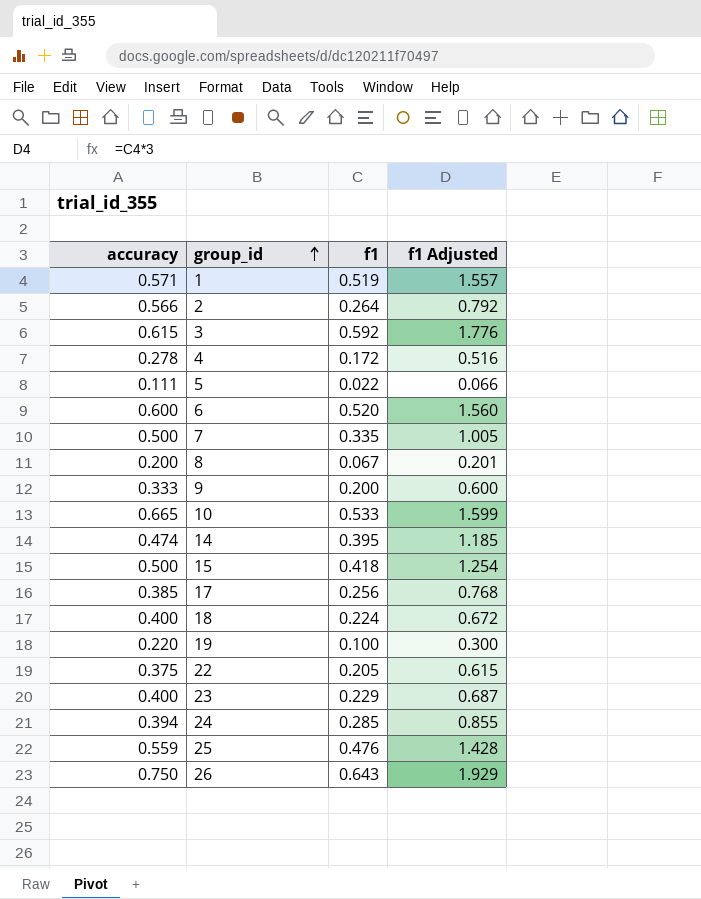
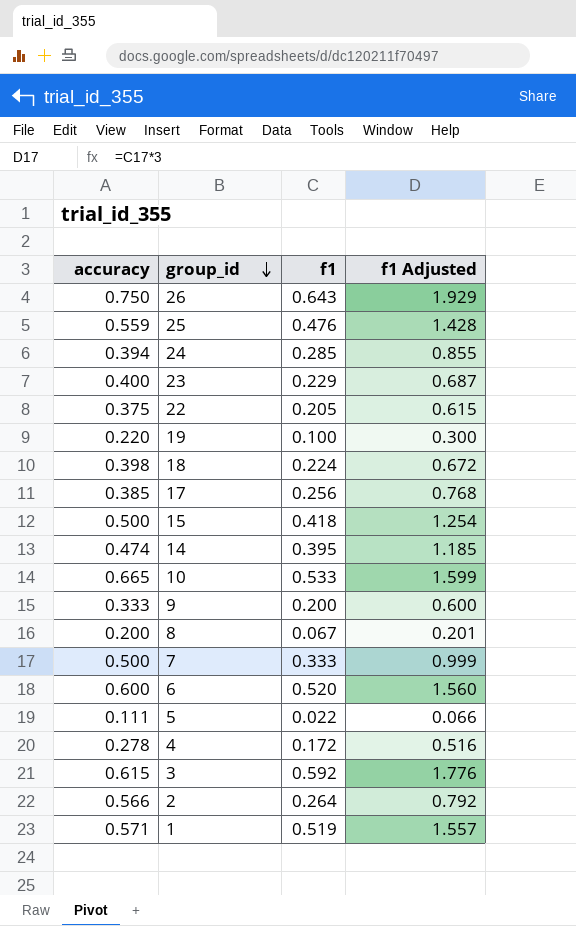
row order: group_id ascending -> group_id descending
18 | accuracy: 0.400 -> 0.398
7 | f1: 0.335 -> 0.333
7 | f1 Adjusted: 1.005 -> 0.999

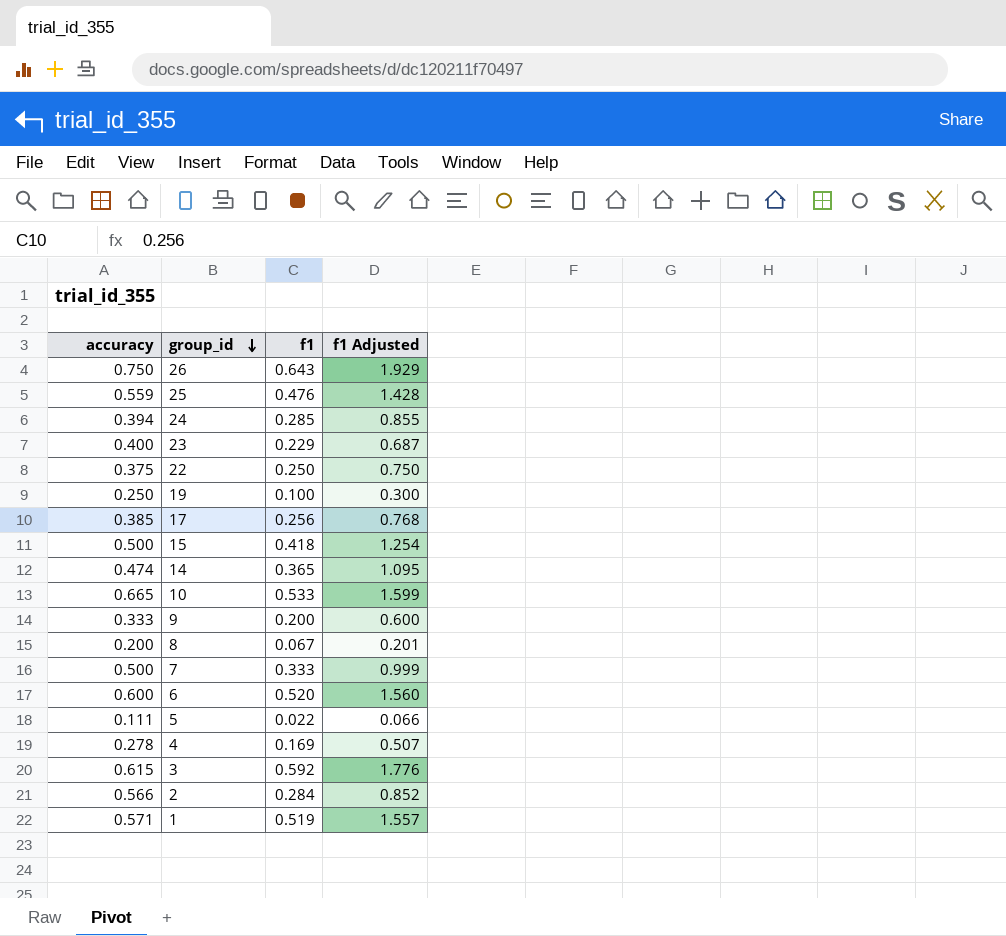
row 18: 0.398 | 0.224 | 0.672 -> none
22 | f1: 0.205 -> 0.250
22 | f1 Adjusted: 0.615 -> 0.750
19 | accuracy: 0.220 -> 0.250
14 | f1: 0.395 -> 0.365
14 | f1 Adjusted: 1.185 -> 1.095
4 | f1: 0.172 -> 0.169
4 | f1 Adjusted: 0.516 -> 0.507
2 | f1: 0.264 -> 0.284
2 | f1 Adjusted: 0.792 -> 0.852

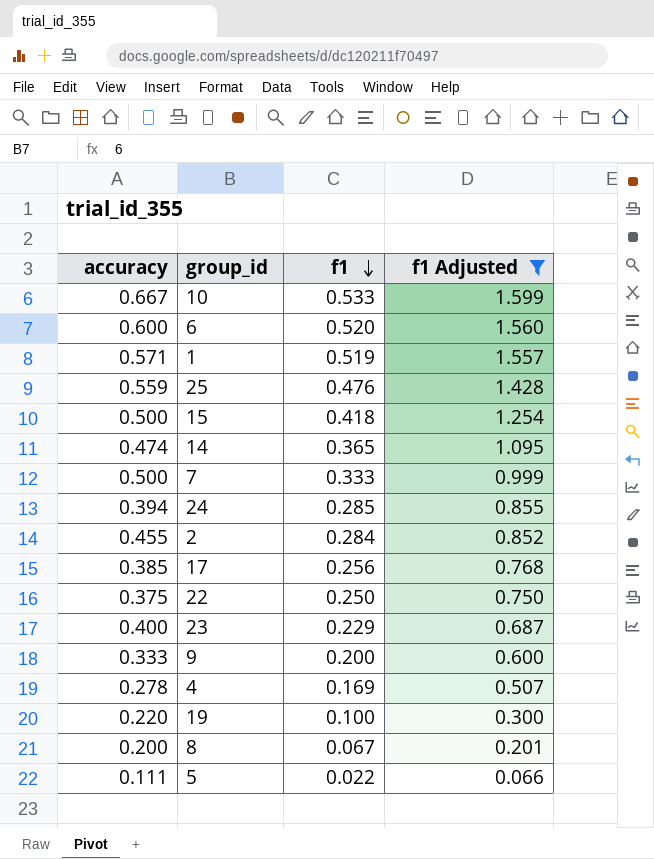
filter: none -> f1 Adjusted <= 1.599
row order: group_id descending -> f1 descending
10 | accuracy: 0.665 -> 0.667
2 | accuracy: 0.566 -> 0.455
19 | accuracy: 0.250 -> 0.220

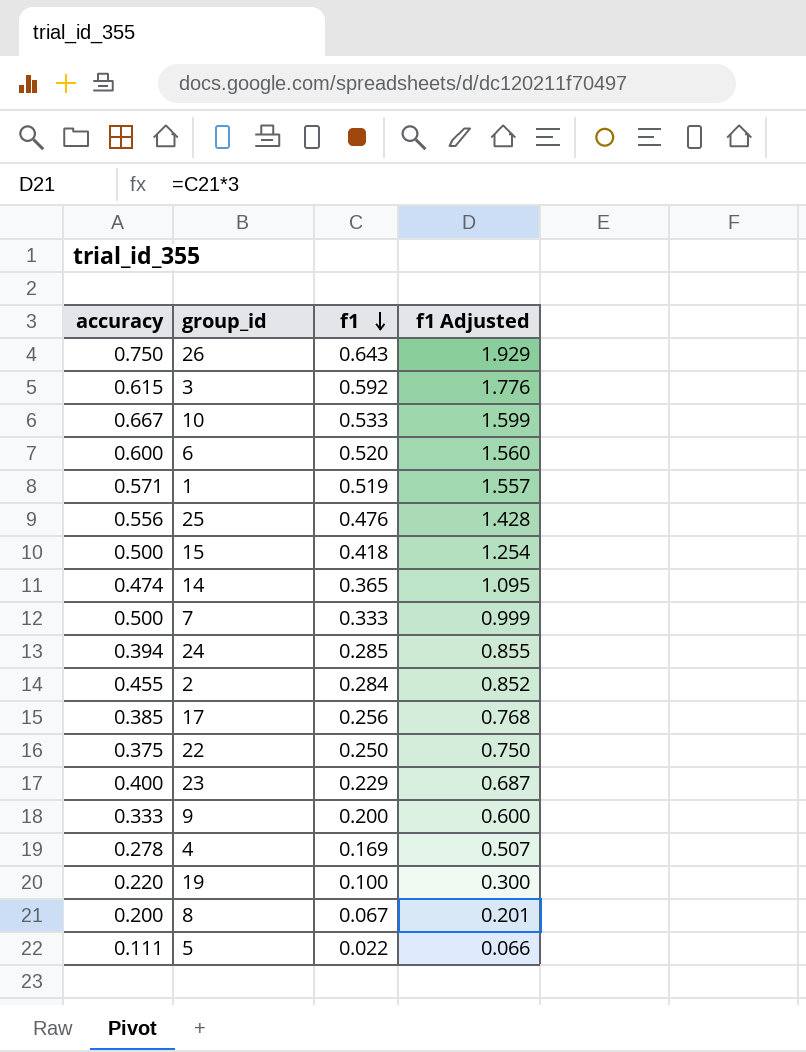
filter: f1 Adjusted <= 1.599 -> none
25 | accuracy: 0.559 -> 0.556

